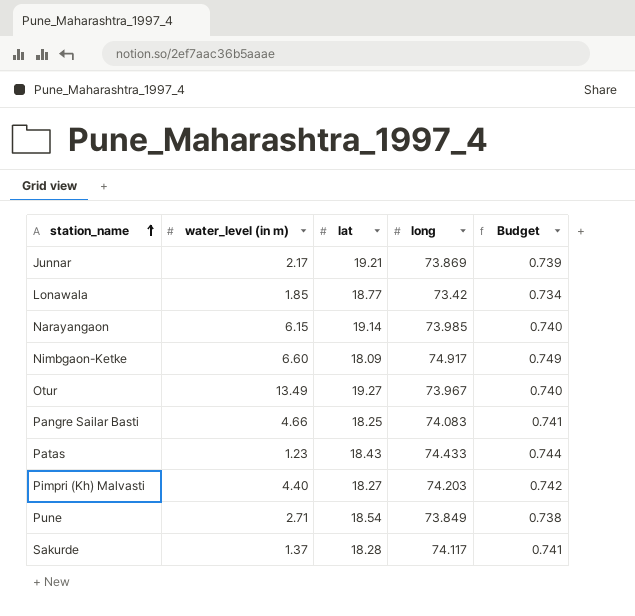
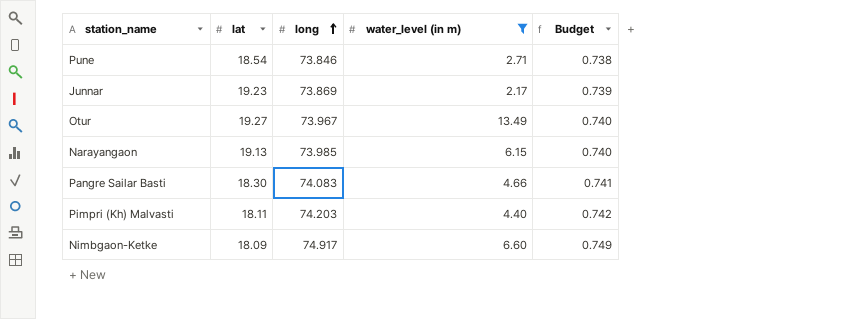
filter: none -> water_level (in m) >= 2.17
row order: station_name ascending -> long ascending
column water_level (in m) | position: 2 -> 4
Pune | long: 73.849 -> 73.846
Junnar | lat: 19.21 -> 19.23
Narayangaon | lat: 19.14 -> 19.13
Pangre Sailar Basti | lat: 18.25 -> 18.30
Pimpri (Kh) Malvasti | lat: 18.27 -> 18.11

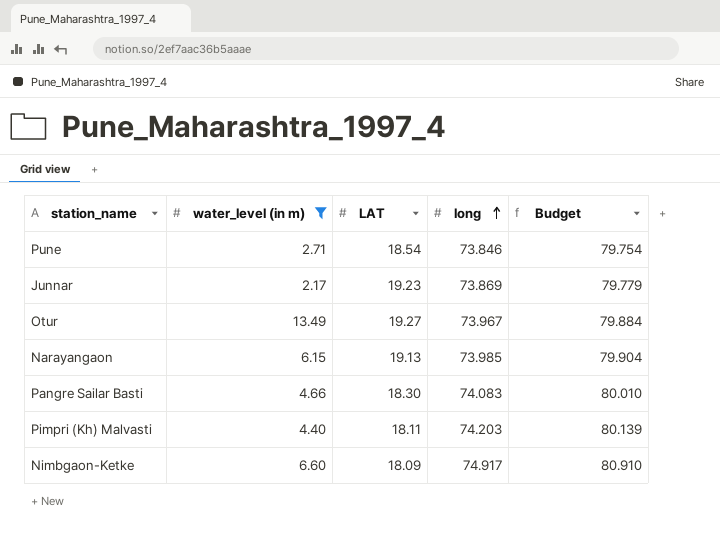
column water_level (in m) | position: 4 -> 2
column name: lat -> LAT
column Budget | formula: [long] * 0.01 -> [long] * 1.08

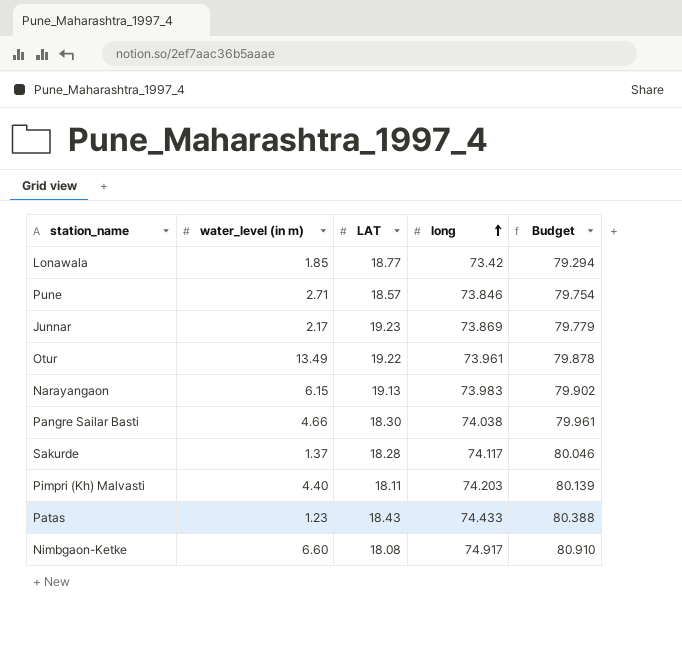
filter: water_level (in m) >= 2.17 -> none
Pune | LAT: 18.54 -> 18.57
Otur | LAT: 19.27 -> 19.22
Otur | long: 73.967 -> 73.961
Otur | Budget: 79.884 -> 79.878
Narayangaon | long: 73.985 -> 73.983
Narayangaon | Budget: 79.904 -> 79.902
Pangre Sailar Basti | long: 74.083 -> 74.038
Pangre Sailar Basti | Budget: 80.010 -> 79.961
Nimbgaon-Ketke | LAT: 18.09 -> 18.08

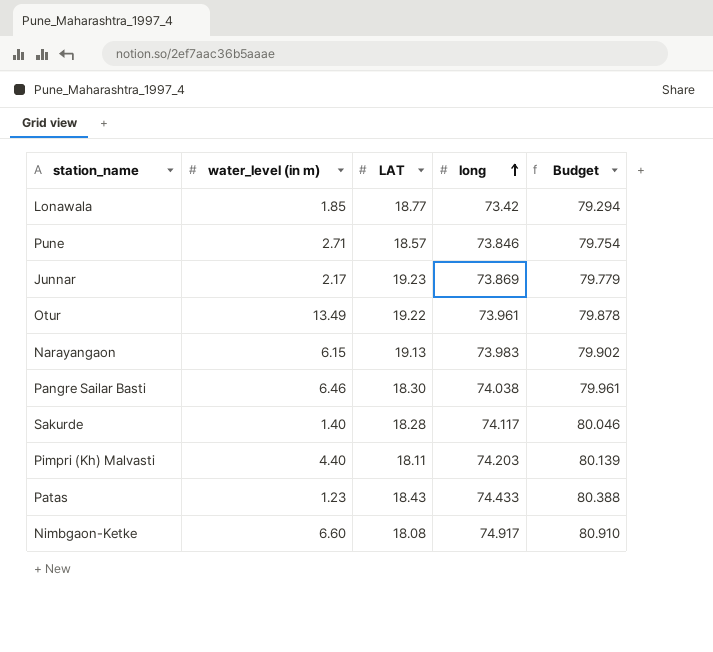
Pangre Sailar Basti | water_level (in m): 4.66 -> 6.46
Sakurde | water_level (in m): 1.37 -> 1.40

